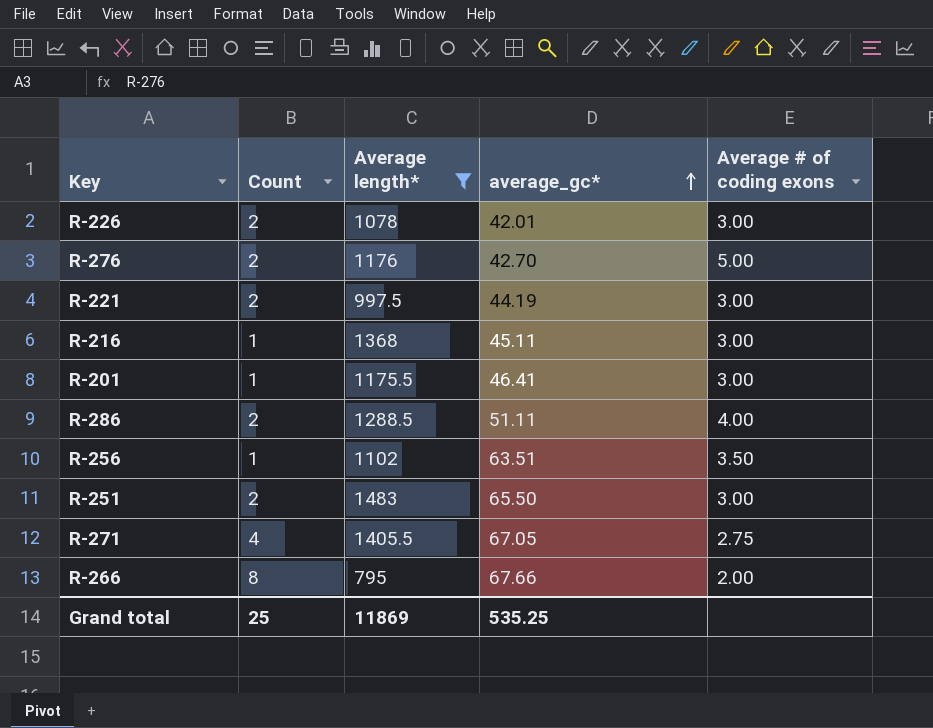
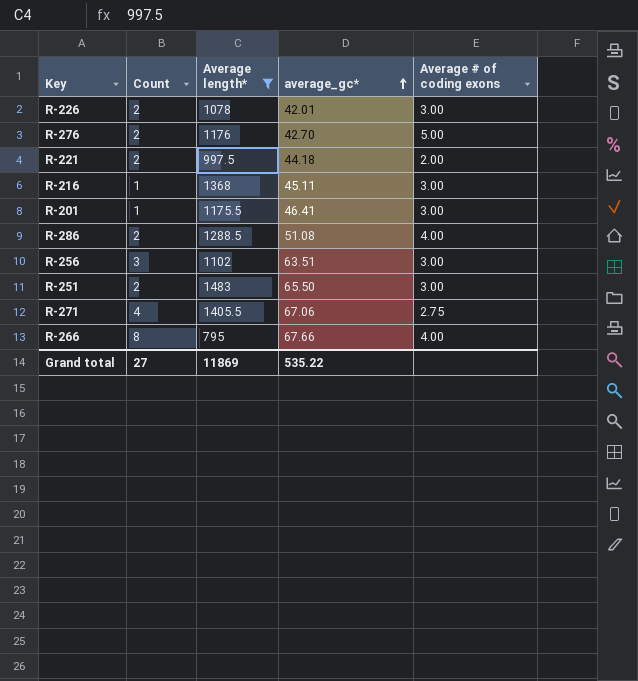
R-221 | average_gc*: 44.19 -> 44.18
R-221 | Average # of coding exons: 3.00 -> 2.00
R-286 | average_gc*: 51.11 -> 51.08
R-256 | Count: 1 -> 3
R-256 | Average # of coding exons: 3.50 -> 3.00
R-271 | average_gc*: 67.05 -> 67.06
R-266 | Average # of coding exons: 2.00 -> 4.00
Grand total | Count: 25 -> 27
Grand total | average_gc*: 535.25 -> 535.22

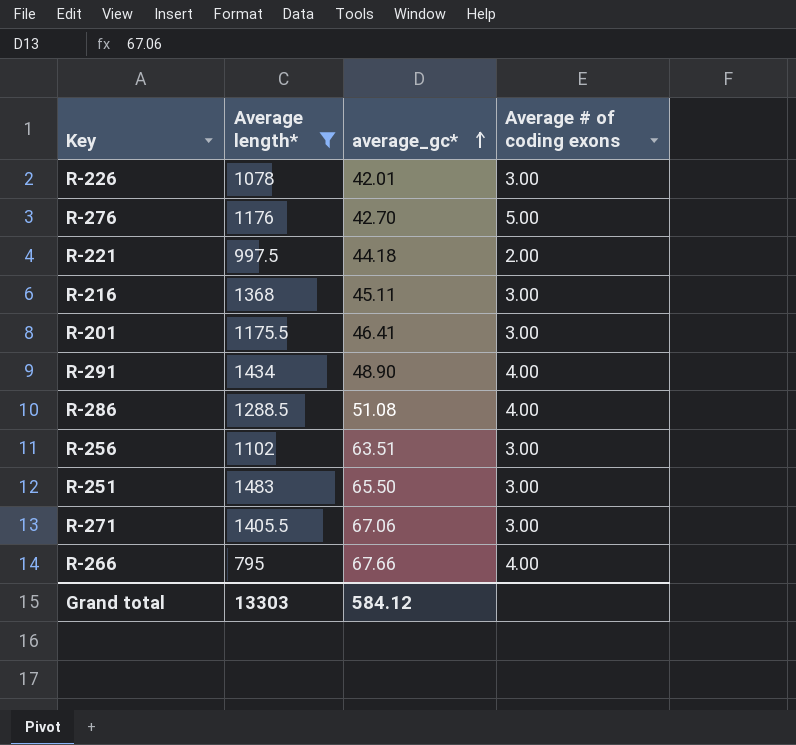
column Count | position: 2 -> none
row R-291: none -> 1434 | 48.90 | 4.00
R-271 | Average # of coding exons: 2.75 -> 3.00
Grand total | Average length*: 11869 -> 13303
Grand total | average_gc*: 535.22 -> 584.12

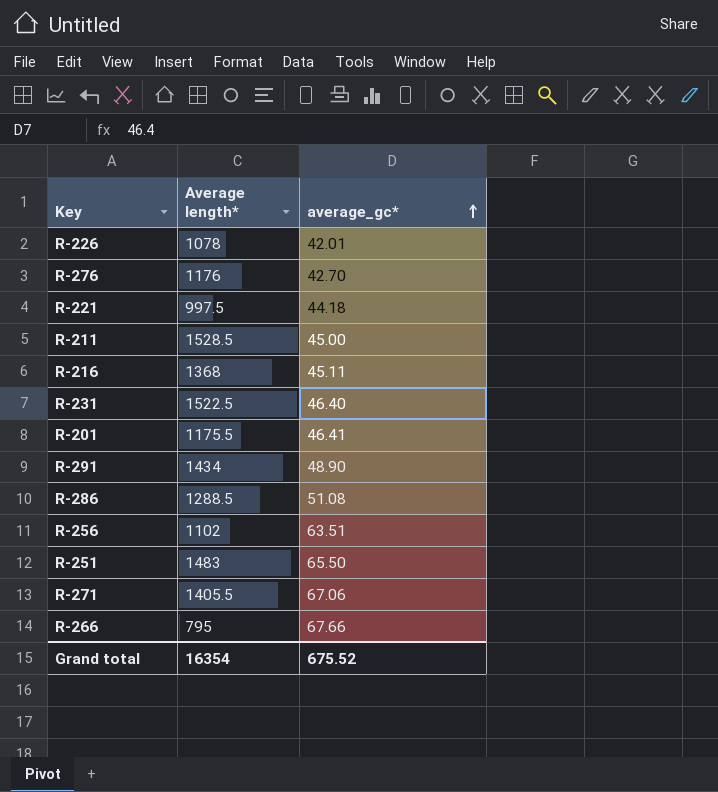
filter: Average length* <= 1483 -> none
column Average # of coding exons | position: 4 -> none
Grand total | Average length*: 13303 -> 16354
Grand total | average_gc*: 584.12 -> 675.52

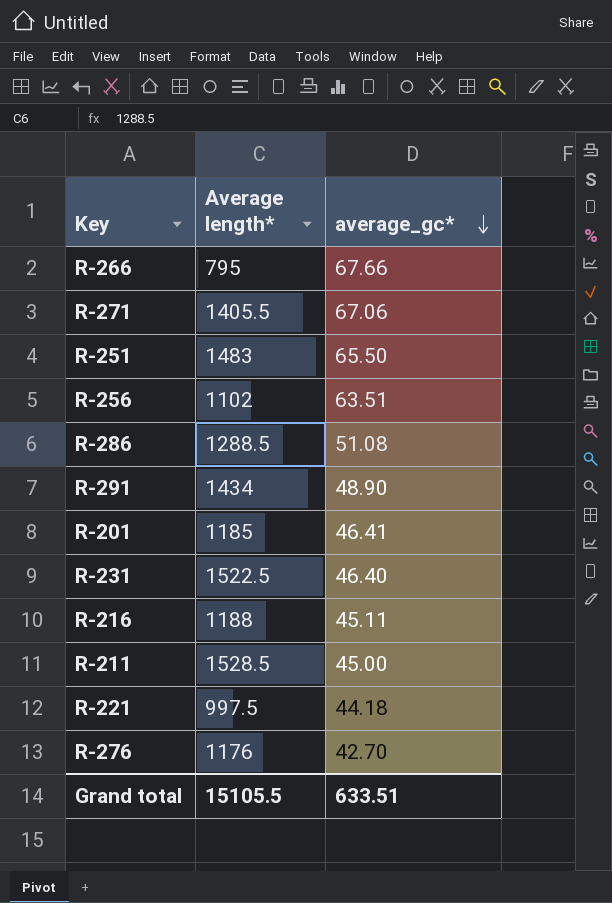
row order: average_gc* ascending -> average_gc* descending
row R-226: 1078 | 42.01 -> none
R-201 | Average length*: 1175.5 -> 1185
R-216 | Average length*: 1368 -> 1188
Grand total | Average length*: 16354 -> 15105.5
Grand total | average_gc*: 675.52 -> 633.51

